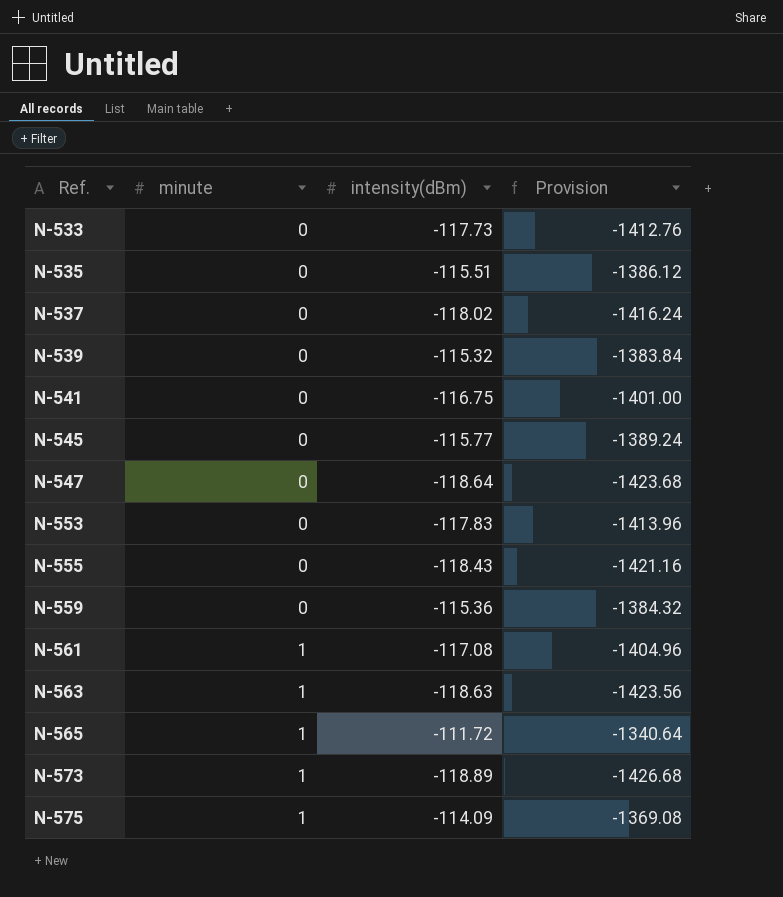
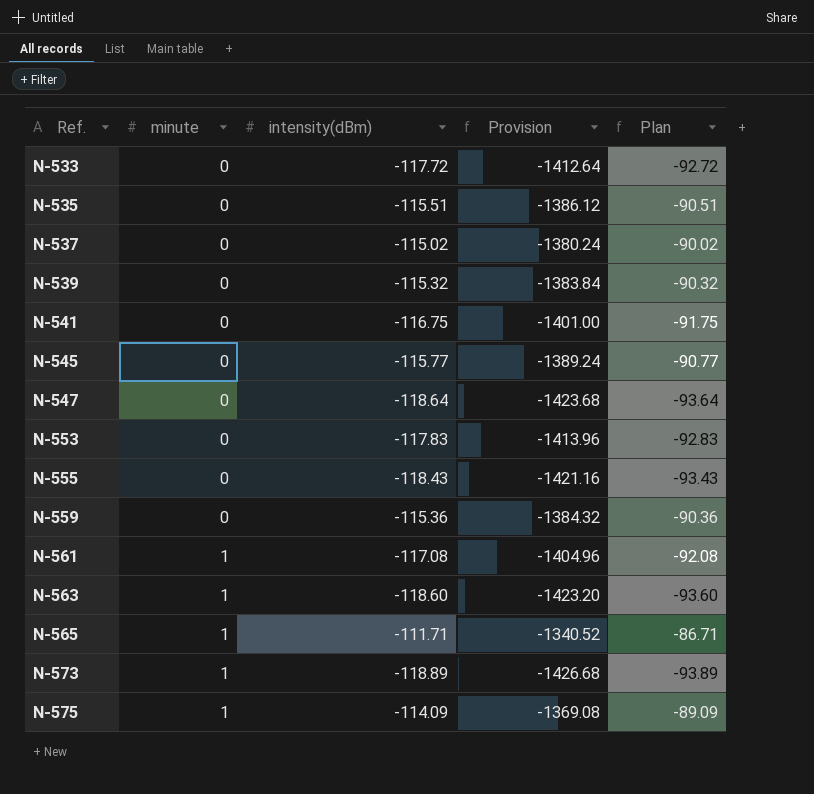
column Plan | formula: none -> [intensity(dBm)] + 25
N-533 | intensity(dBm): -117.73 -> -117.72
N-533 | Provision: -1412.76 -> -1412.64
N-537 | intensity(dBm): -118.02 -> -115.02
N-537 | Provision: -1416.24 -> -1380.24
N-563 | intensity(dBm): -118.63 -> -118.60
N-563 | Provision: -1423.56 -> -1423.20
N-565 | intensity(dBm): -111.72 -> -111.71
N-565 | Provision: -1340.64 -> -1340.52

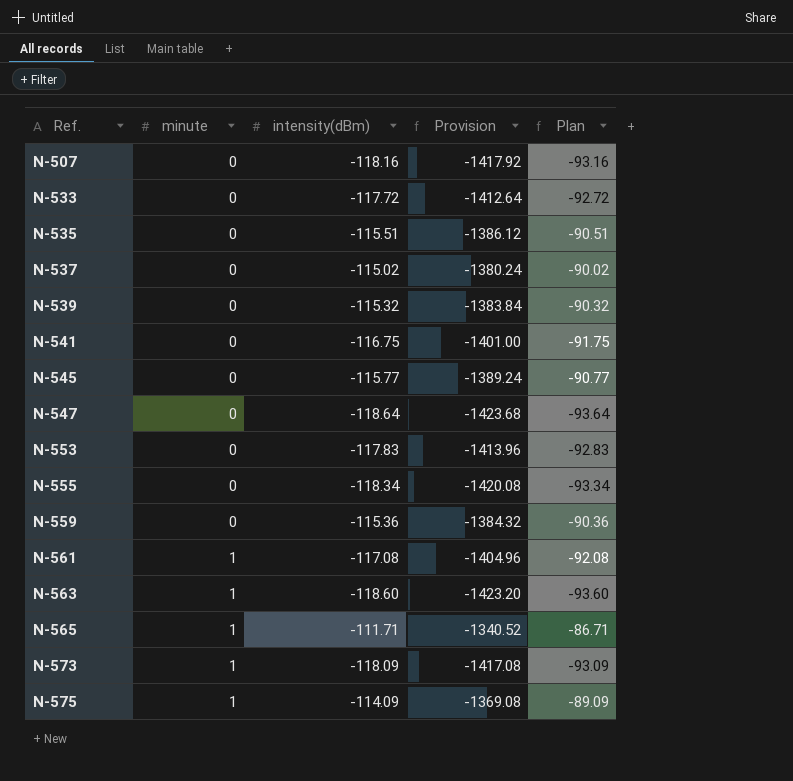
row N-507: none -> 0 | -118.16 | -1417.92 | -93.16
N-555 | intensity(dBm): -118.43 -> -118.34
N-555 | Provision: -1421.16 -> -1420.08
N-555 | Plan: -93.43 -> -93.34
N-573 | intensity(dBm): -118.89 -> -118.09
N-573 | Provision: -1426.68 -> -1417.08
N-573 | Plan: -93.89 -> -93.09

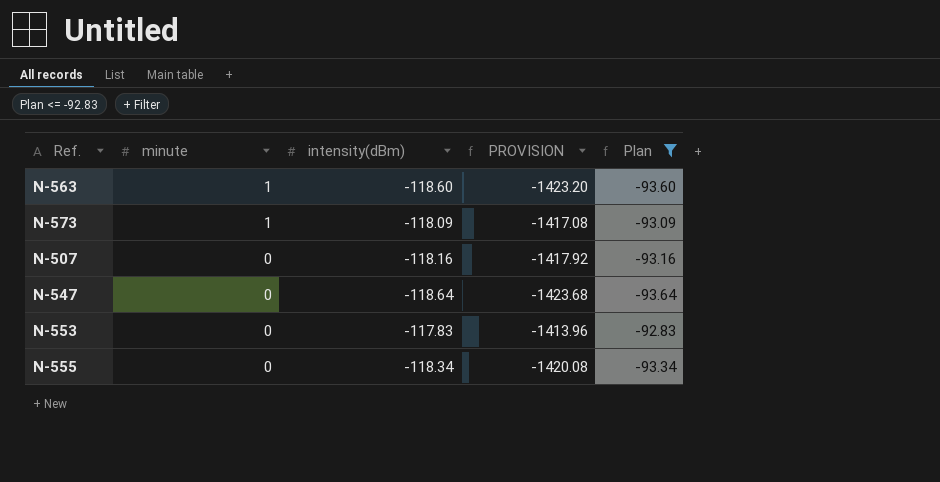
filter: none -> Plan <= -92.83
row order: Ref. ascending -> minute descending
column name: Provision -> PROVISION

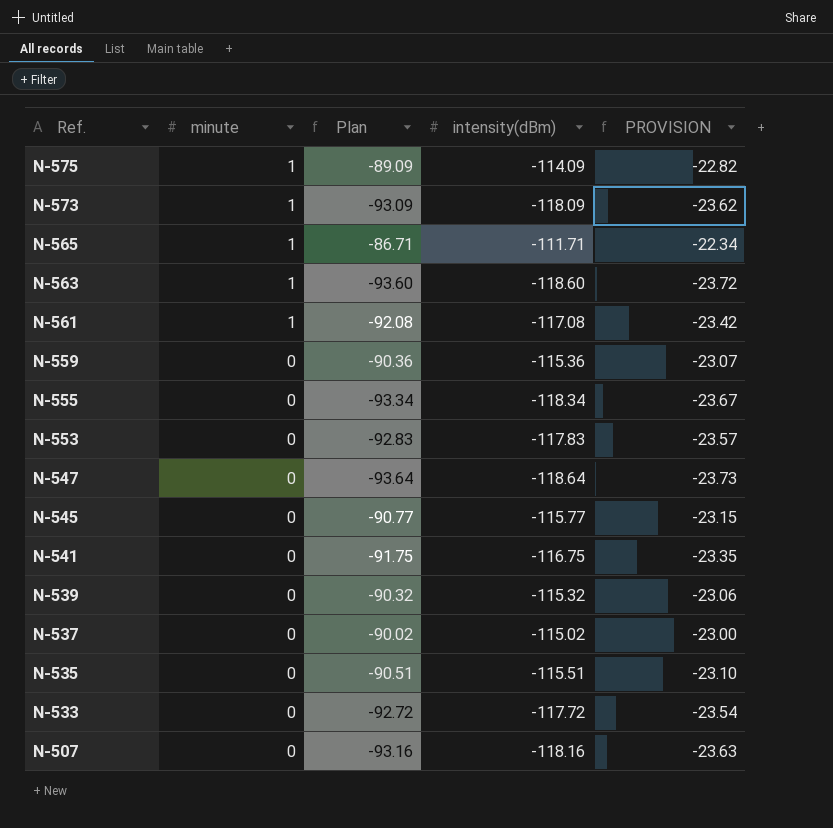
filter: Plan <= -92.83 -> none
row order: minute descending -> Ref. descending
column Plan | position: 5 -> 3
column PROVISION | formula: [intensity(dBm)] * 12 -> [intensity(dBm)] * 0.2

